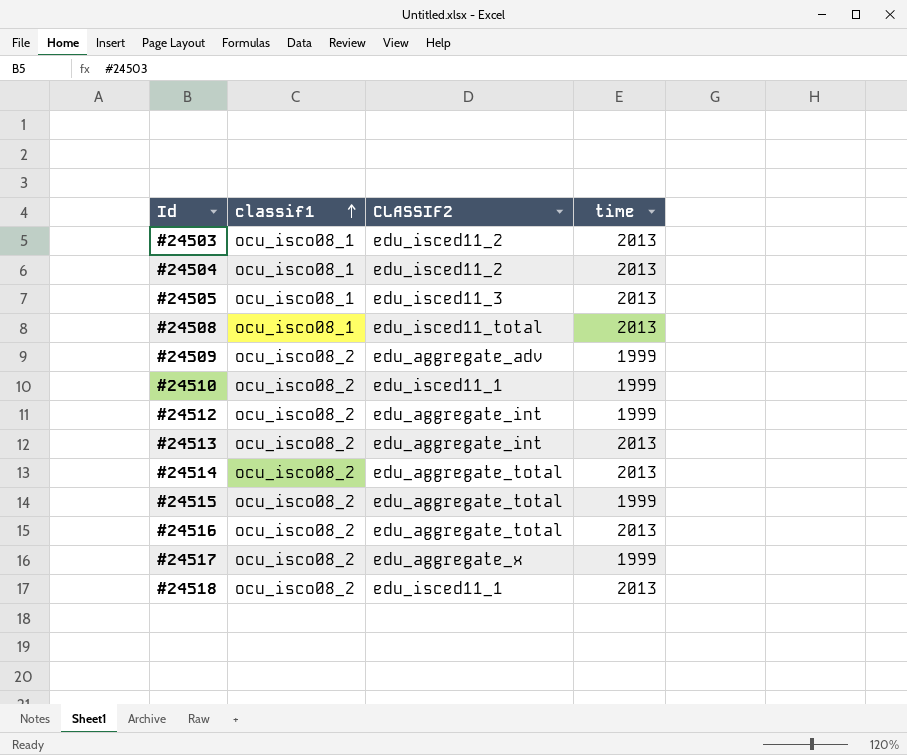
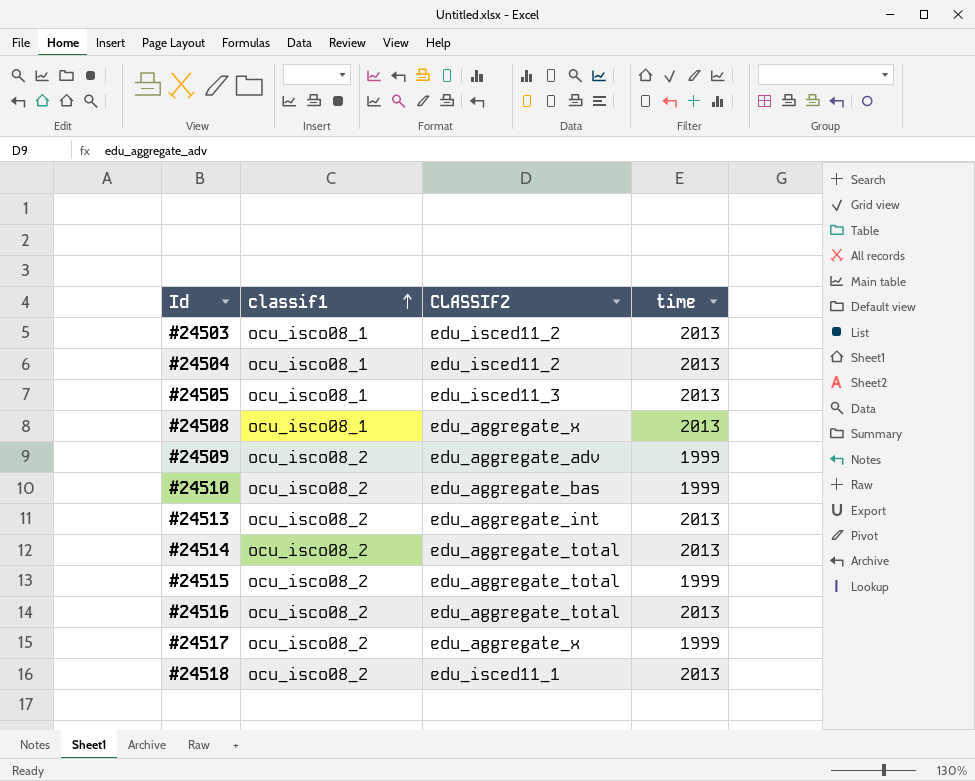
row #24512: ocu_isco08_2 | edu_aggregate_int | 1999 -> none
#24508 | CLASSIF2: edu_isced11_total -> edu_aggregate_x
#24510 | CLASSIF2: edu_isced11_1 -> edu_aggregate_bas

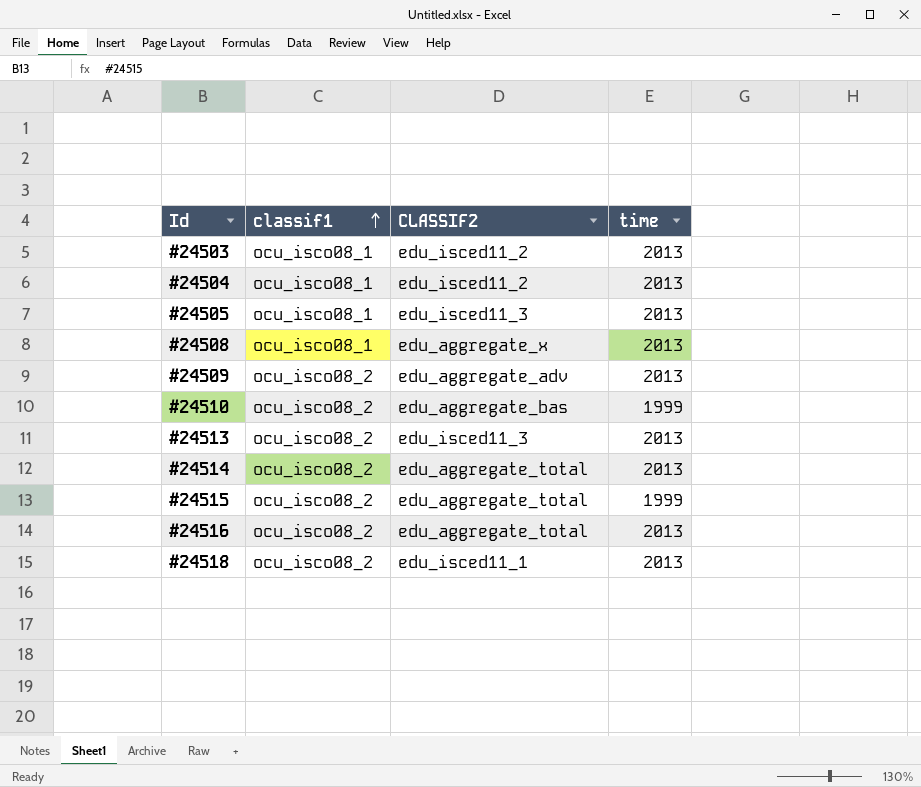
row #24517: ocu_isco08_2 | edu_aggregate_x | 1999 -> none
#24509 | time: 1999 -> 2013
#24513 | CLASSIF2: edu_aggregate_int -> edu_isced11_3

